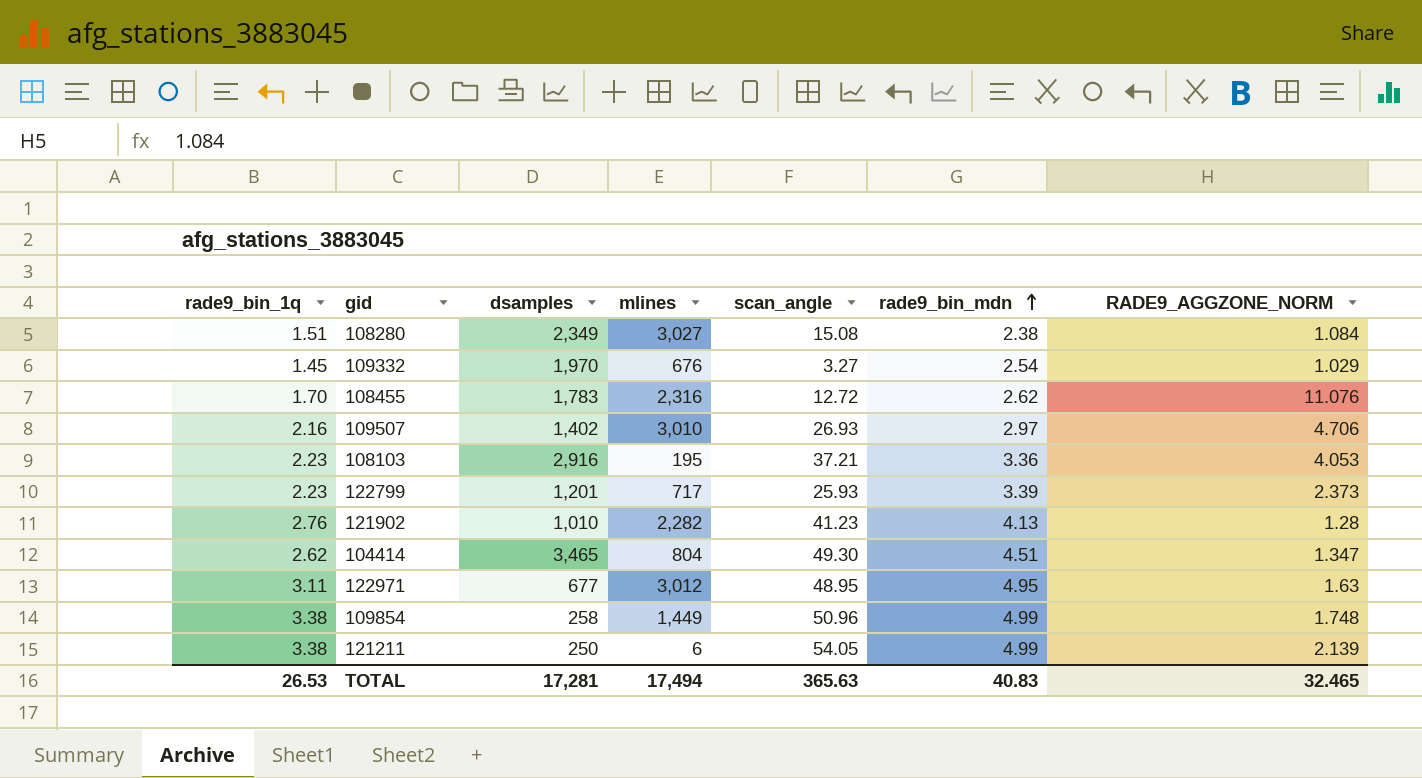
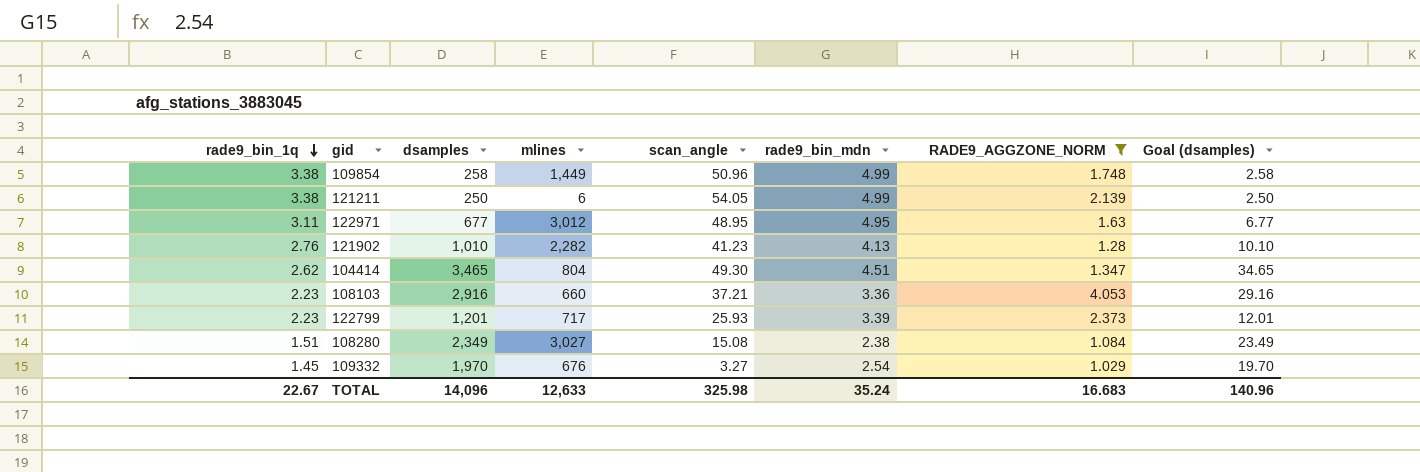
filter: none -> RADE9_AGGZONE_NORM <= 4.053
row order: rade9_bin_mdn ascending -> rade9_bin_1q descending
column Goal (dsamples) | formula: none -> [dsamples] * 0.01
108103 | mlines: 195 -> 660
TOTAL | rade9_bin_1q: 26.53 -> 22.67
TOTAL | dsamples: 17,281 -> 14,096
TOTAL | mlines: 17,494 -> 12,633
TOTAL | scan_angle: 365.63 -> 325.98
TOTAL | rade9_bin_mdn: 40.83 -> 35.24
TOTAL | RADE9_AGGZONE_NORM: 32.465 -> 16.683

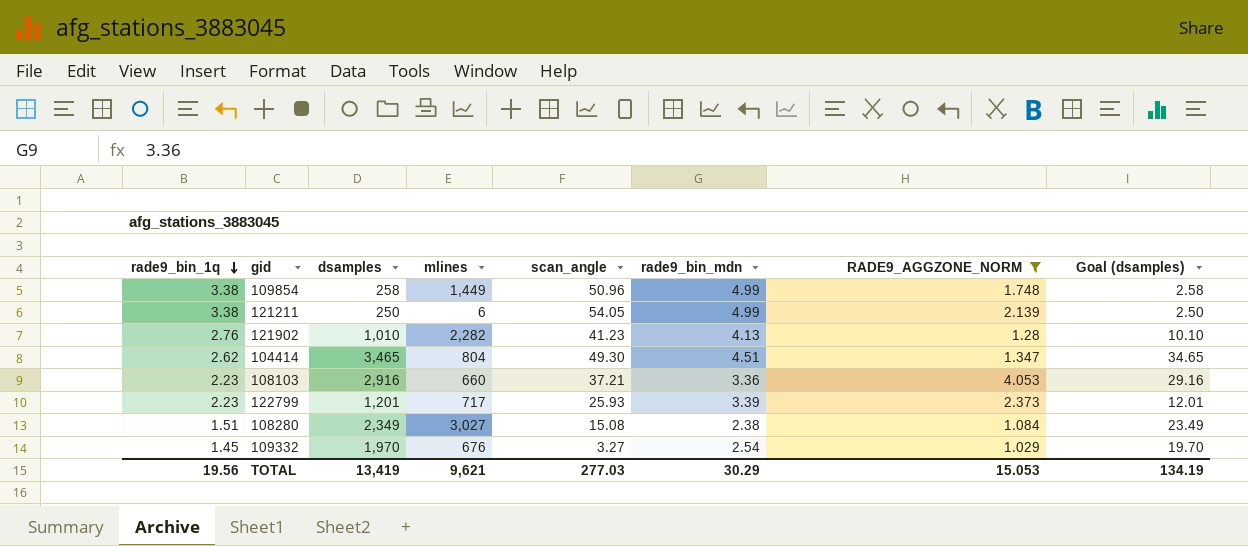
row 122971: 3.11 | 677 | 3,012 | 48.95 | 4.95 | 1.63 | 6.77 -> none
TOTAL | rade9_bin_1q: 22.67 -> 19.56
TOTAL | dsamples: 14,096 -> 13,419
TOTAL | mlines: 12,633 -> 9,621
TOTAL | scan_angle: 325.98 -> 277.03
TOTAL | rade9_bin_mdn: 35.24 -> 30.29
TOTAL | RADE9_AGGZONE_NORM: 16.683 -> 15.053
TOTAL | Goal (dsamples): 140.96 -> 134.19

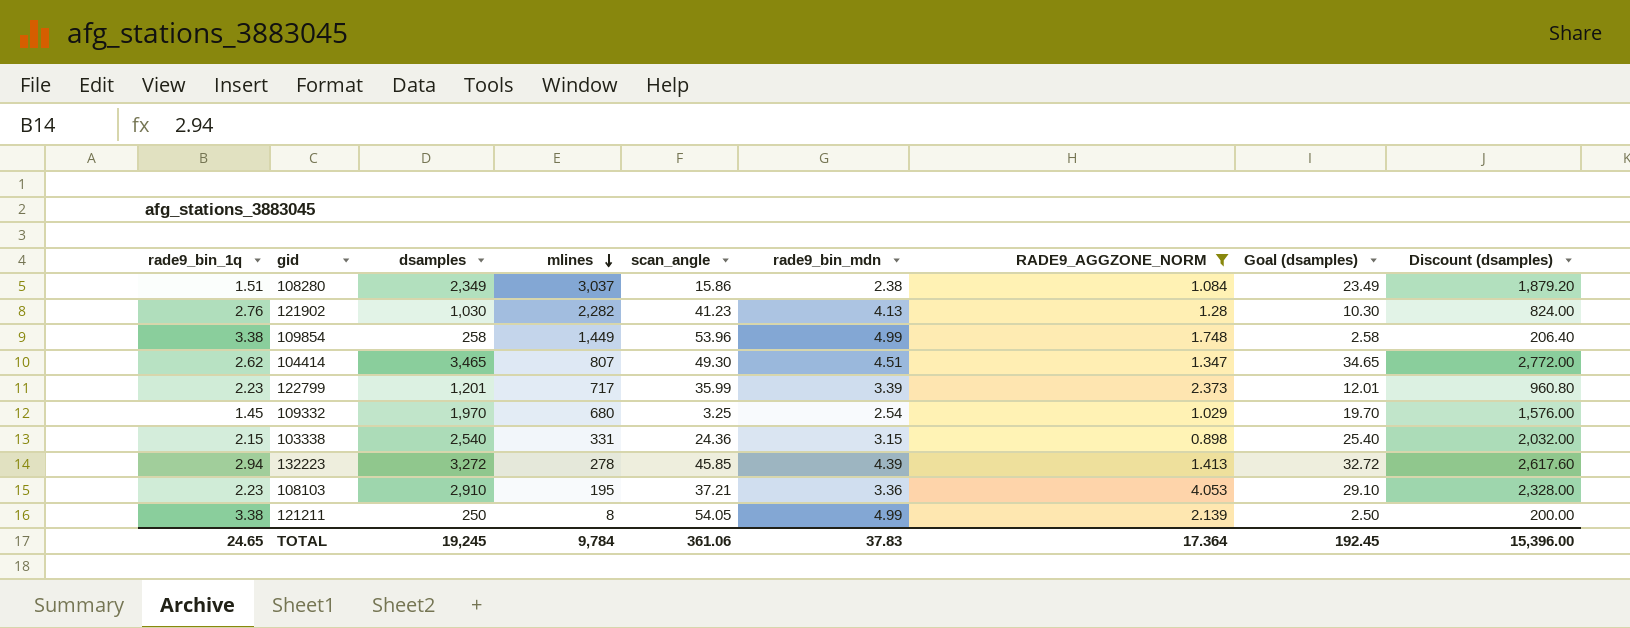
row order: rade9_bin_1q descending -> mlines descending
column Discount (dsamples) | formula: none -> [dsamples] * 0.8
108280 | mlines: 3,027 -> 3,037
108280 | scan_angle: 15.08 -> 15.86
121902 | dsamples: 1,010 -> 1,030
121902 | Goal (dsamples): 10.10 -> 10.30
109854 | scan_angle: 50.96 -> 53.96
104414 | mlines: 804 -> 807
122799 | scan_angle: 25.93 -> 35.99
109332 | mlines: 676 -> 680
109332 | scan_angle: 3.27 -> 3.25
row 103338: none -> 2.15 | 2,540 | 331 | 24.36 | 3.15 | 0.898 | 25.40 | 2,032.00
row 132223: none -> 2.94 | 3,272 | 278 | 45.85 | 4.39 | 1.413 | 32.72 | 2,617.60
108103 | dsamples: 2,916 -> 2,910
108103 | mlines: 660 -> 195
108103 | Goal (dsamples): 29.16 -> 29.10
121211 | mlines: 6 -> 8
TOTAL | rade9_bin_1q: 19.56 -> 24.65
TOTAL | dsamples: 13,419 -> 19,245
TOTAL | mlines: 9,621 -> 9,784
TOTAL | scan_angle: 277.03 -> 361.06
TOTAL | rade9_bin_mdn: 30.29 -> 37.83
TOTAL | RADE9_AGGZONE_NORM: 15.053 -> 17.364
TOTAL | Goal (dsamples): 134.19 -> 192.45

